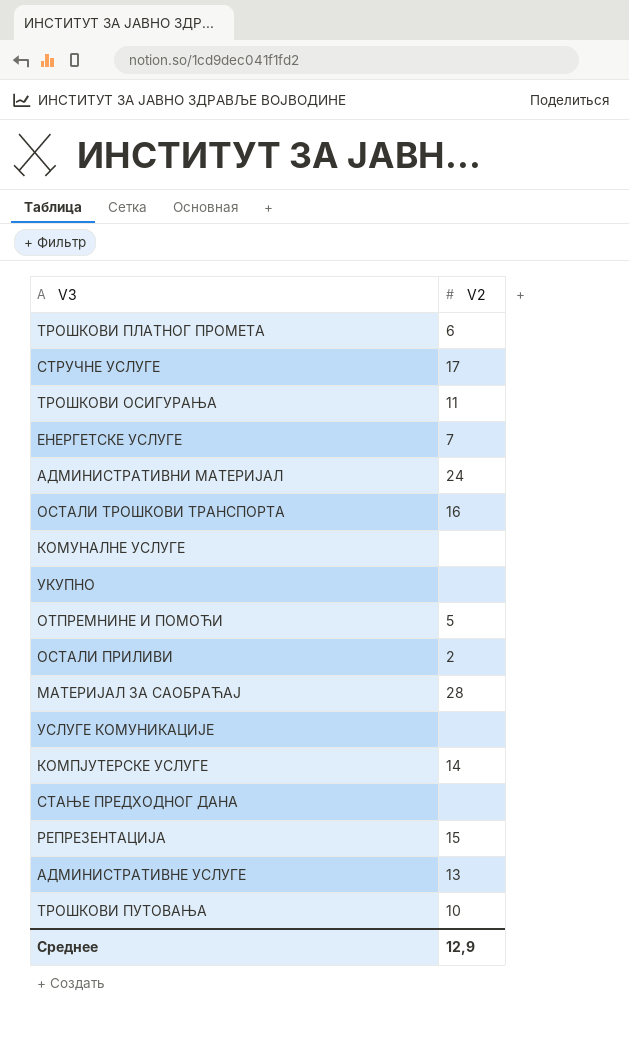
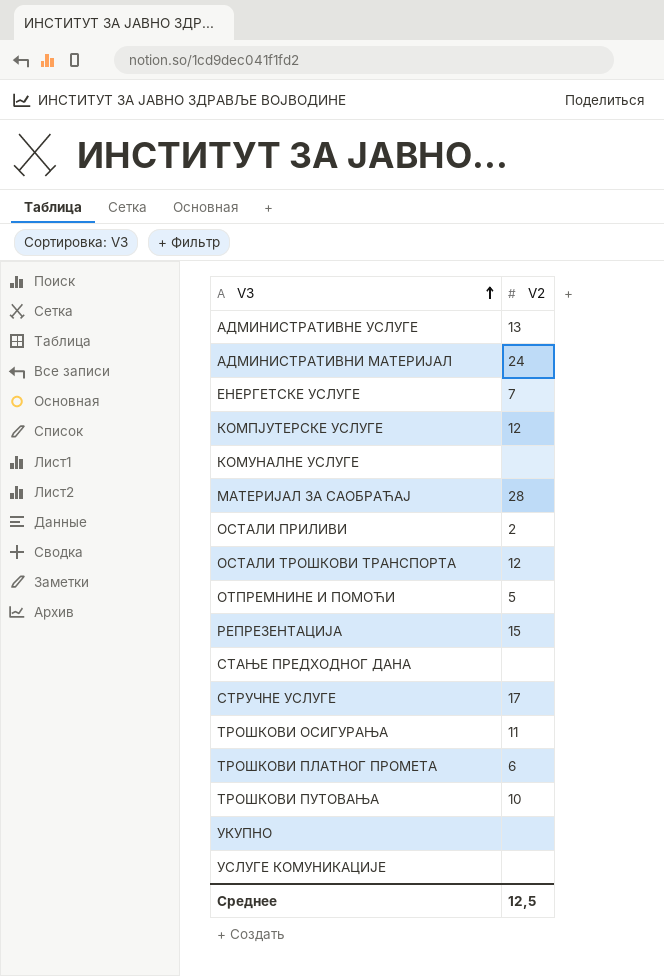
row order: none -> V3 ascending
КОМПЈУТЕРСКЕ УСЛУГЕ | V2: 14 -> 12
ОСТАЛИ ТРОШКОВИ ТРАНСПОРТА | V2: 16 -> 12
Среднее | V2: 12,9 -> 12,5

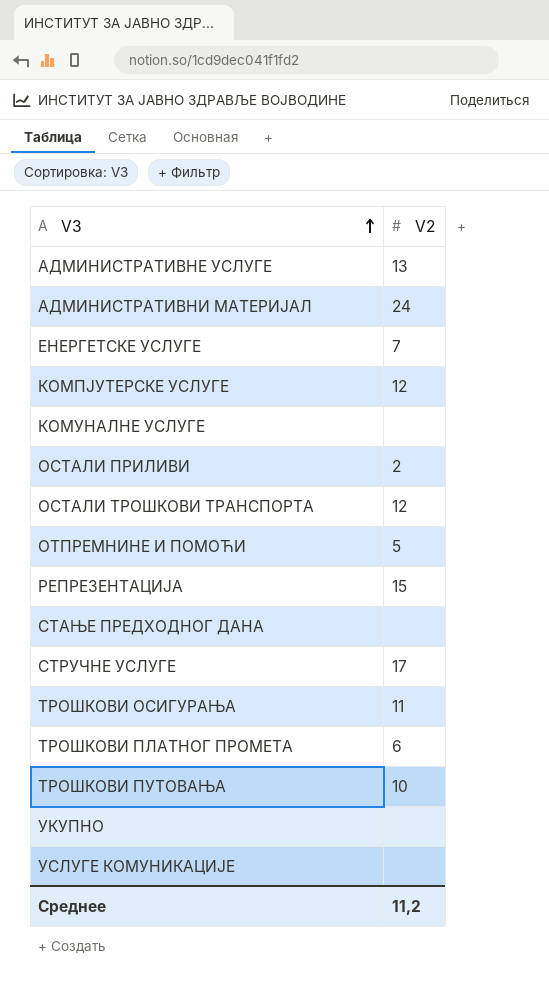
row МАТЕРИЈАЛ ЗА САОБРАЋАЈ: 28 -> none
Среднее | V2: 12,5 -> 11,2

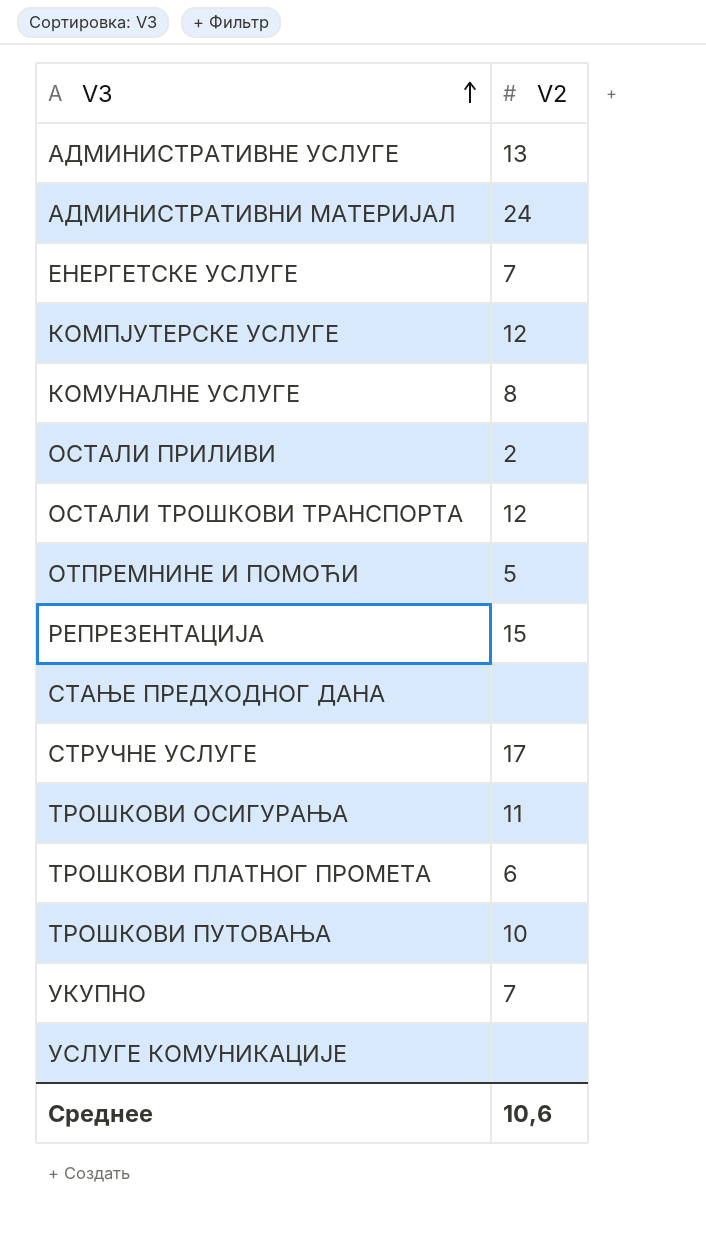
КОМУНАЛНЕ УСЛУГЕ | V2: none -> 8
УКУПНО | V2: none -> 7
Среднее | V2: 11,2 -> 10,6

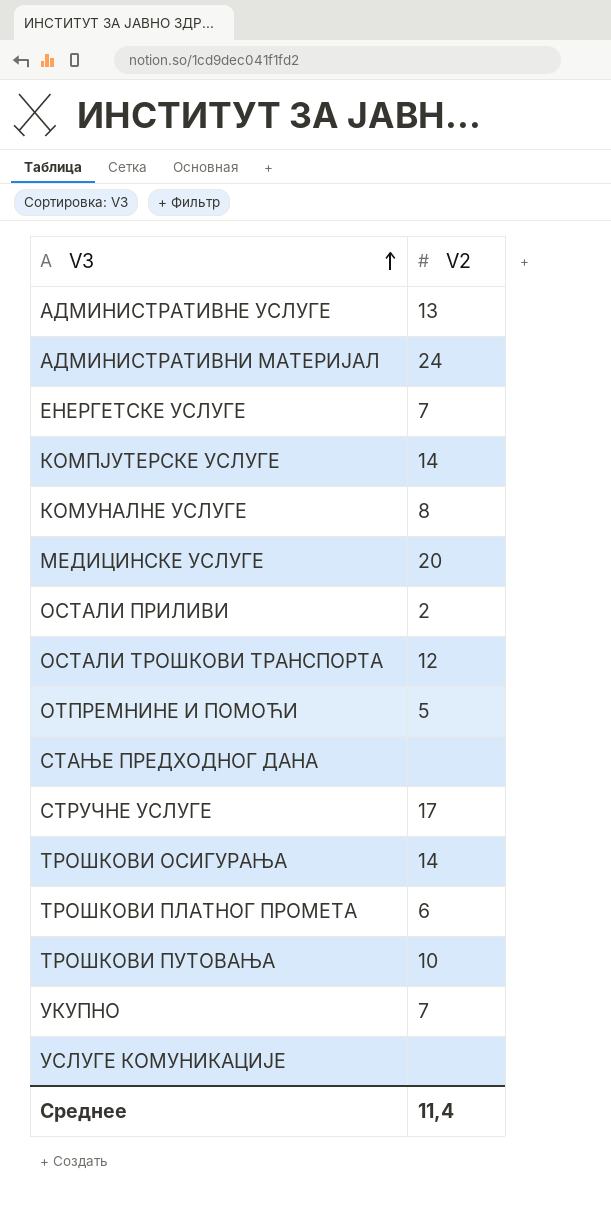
row РЕПРЕЗЕНТАЦИЈА: 15 -> none
КОМПЈУТЕРСКЕ УСЛУГЕ | V2: 12 -> 14
row МЕДИЦИНСКЕ УСЛУГЕ: none -> 20
ТРОШКОВИ ОСИГУРАЊА | V2: 11 -> 14
Среднее | V2: 10,6 -> 11,4

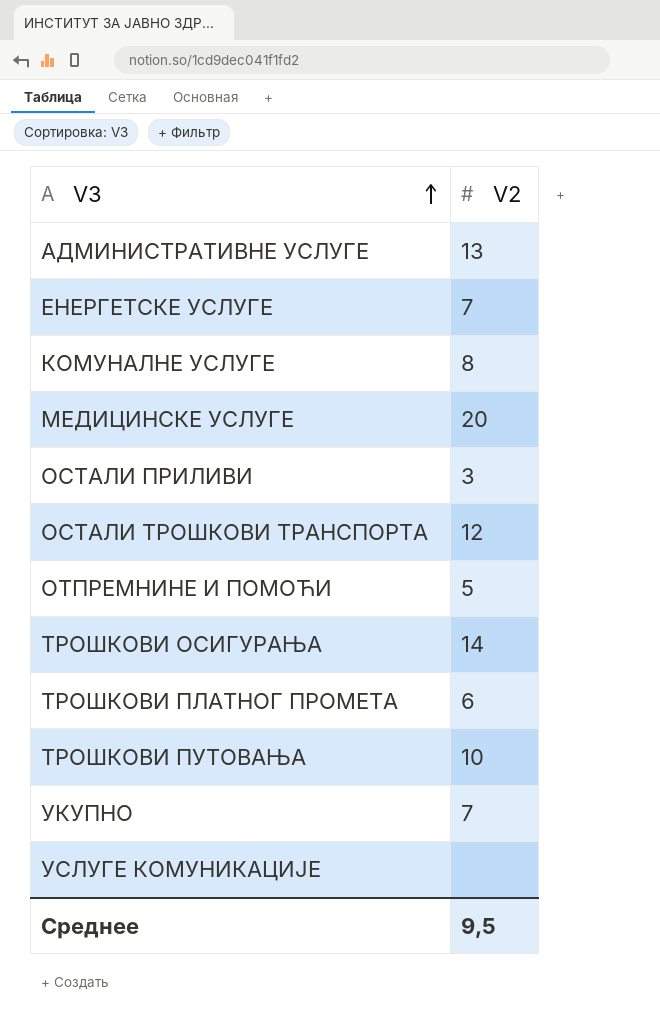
row АДМИНИСТРАТИВНИ МАТЕРИЈАЛ: 24 -> none
row КОМПЈУТЕРСКЕ УСЛУГЕ: 14 -> none
row СТАЊЕ ПРЕДХОДНОГ ДАНА: none -> none
row СТРУЧНЕ УСЛУГЕ: 17 -> none
ОСТАЛИ ПРИЛИВИ | V2: 2 -> 3
Среднее | V2: 11,4 -> 9,5

